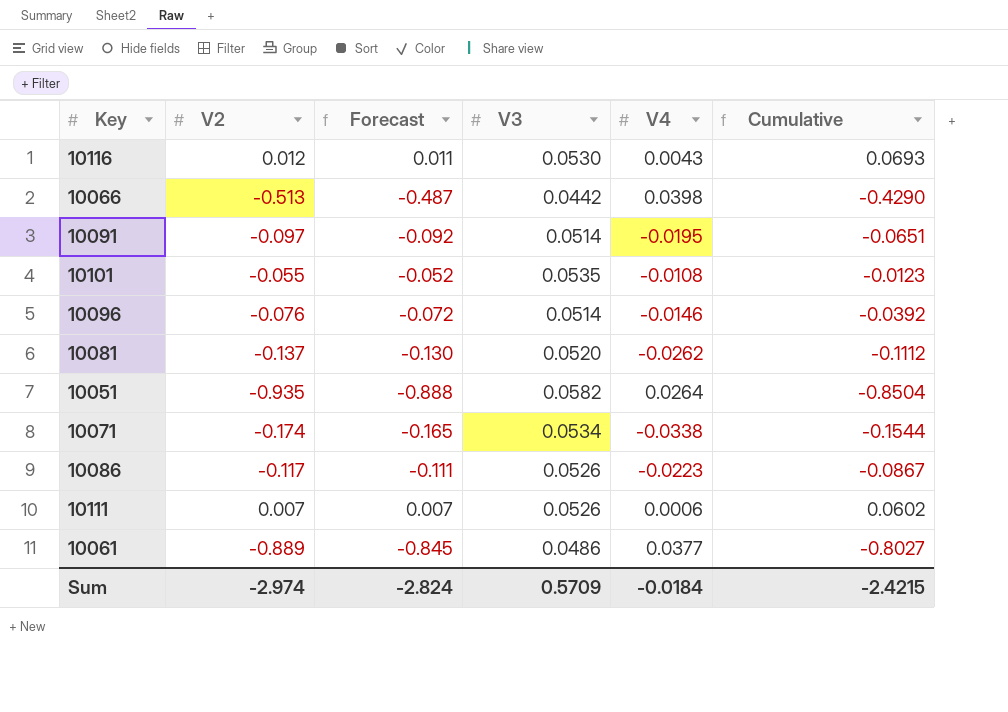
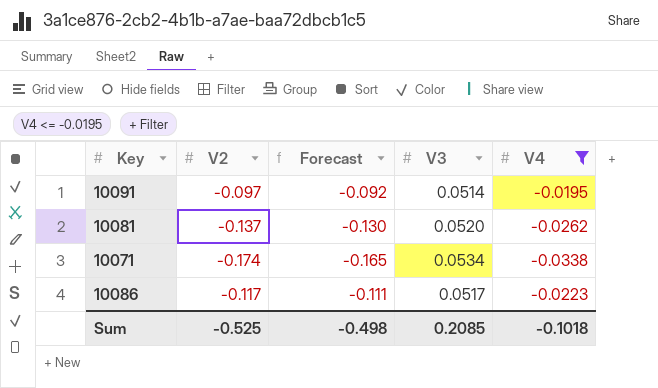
filter: none -> V4 <= -0.0195
column Cumulative | formula: [V2] + [V3] + [V4] -> none
10086 | V3: 0.0526 -> 0.0517
Sum | V2: -2.974 -> -0.525
Sum | Forecast: -2.824 -> -0.498
Sum | V3: 0.5709 -> 0.2085
Sum | V4: -0.0184 -> -0.1018

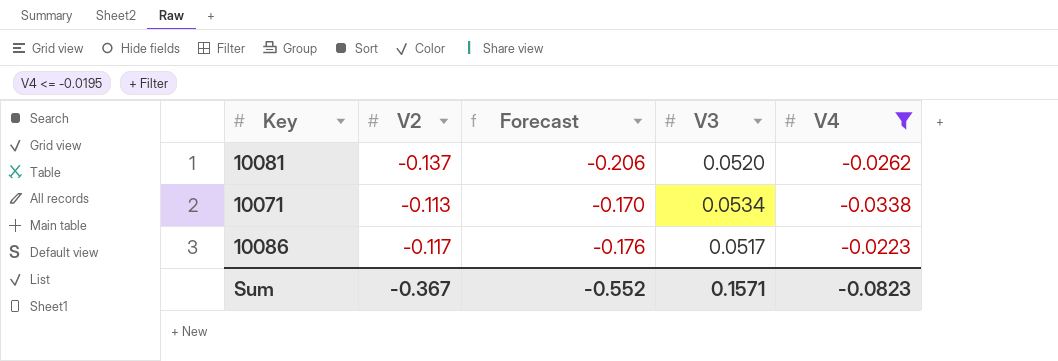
column Forecast | formula: [V2] * 0.95 -> [V2] * 1.5
row 10091: -0.097 | -0.092 | 0.0514 | -0.0195 -> none
10071 | V2: -0.174 -> -0.113
Sum | V2: -0.525 -> -0.367
Sum | Forecast: -0.498 -> -0.552
Sum | V3: 0.2085 -> 0.1571
Sum | V4: -0.1018 -> -0.0823

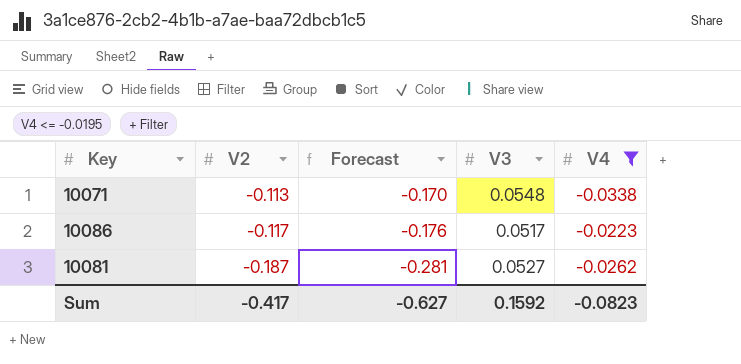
row order: none -> V2 descending
10071 | V3: 0.0534 -> 0.0548
10081 | V2: -0.137 -> -0.187
10081 | Forecast: -0.206 -> -0.281
10081 | V3: 0.0520 -> 0.0527
Sum | V2: -0.367 -> -0.417
Sum | Forecast: -0.552 -> -0.627
Sum | V3: 0.1571 -> 0.1592

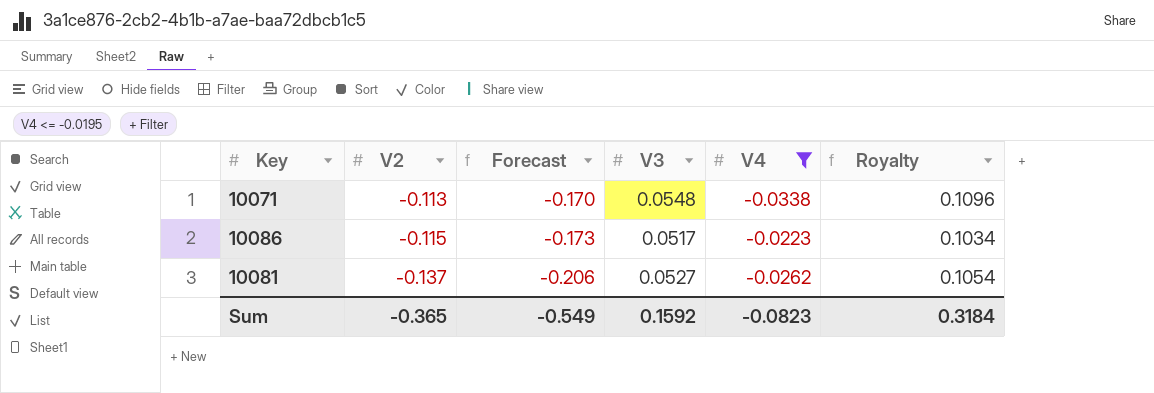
column Royalty | formula: none -> [V3] * 2
10086 | V2: -0.117 -> -0.115
10086 | Forecast: -0.176 -> -0.173
10081 | V2: -0.187 -> -0.137
10081 | Forecast: -0.281 -> -0.206
Sum | V2: -0.417 -> -0.365
Sum | Forecast: -0.627 -> -0.549

